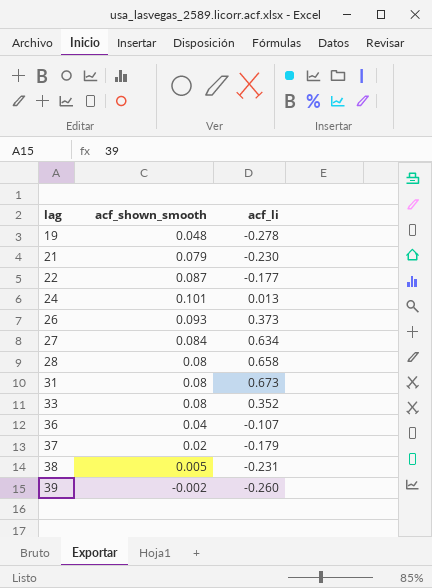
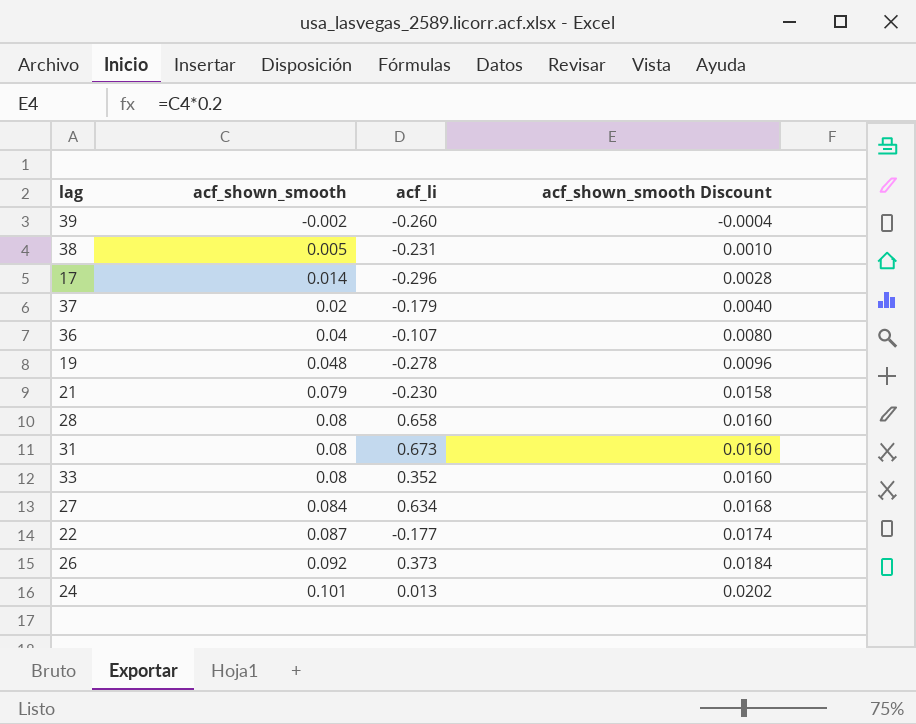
row order: lag ascending -> acf_shown_smooth ascending
column acf_shown_smooth Discount | formula: none -> [acf_shown_smooth] * 0.2
row 17: none -> 0.014 | -0.296 | 0.0028
26 | acf_shown_smooth: 0.093 -> 0.092

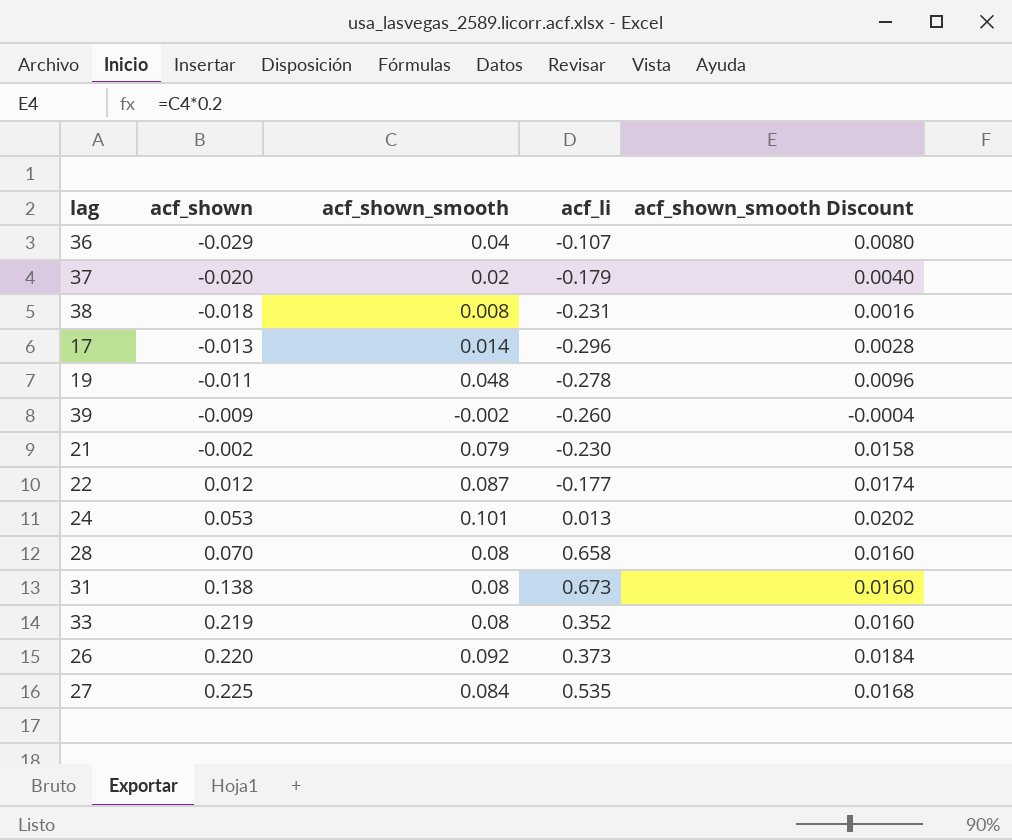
row order: acf_shown_smooth ascending -> acf_shown ascending
column acf_shown | position: none -> 2
38 | acf_shown_smooth: 0.005 -> 0.008
38 | acf_shown_smooth Discount: 0.0010 -> 0.0016
27 | acf_li: 0.634 -> 0.535

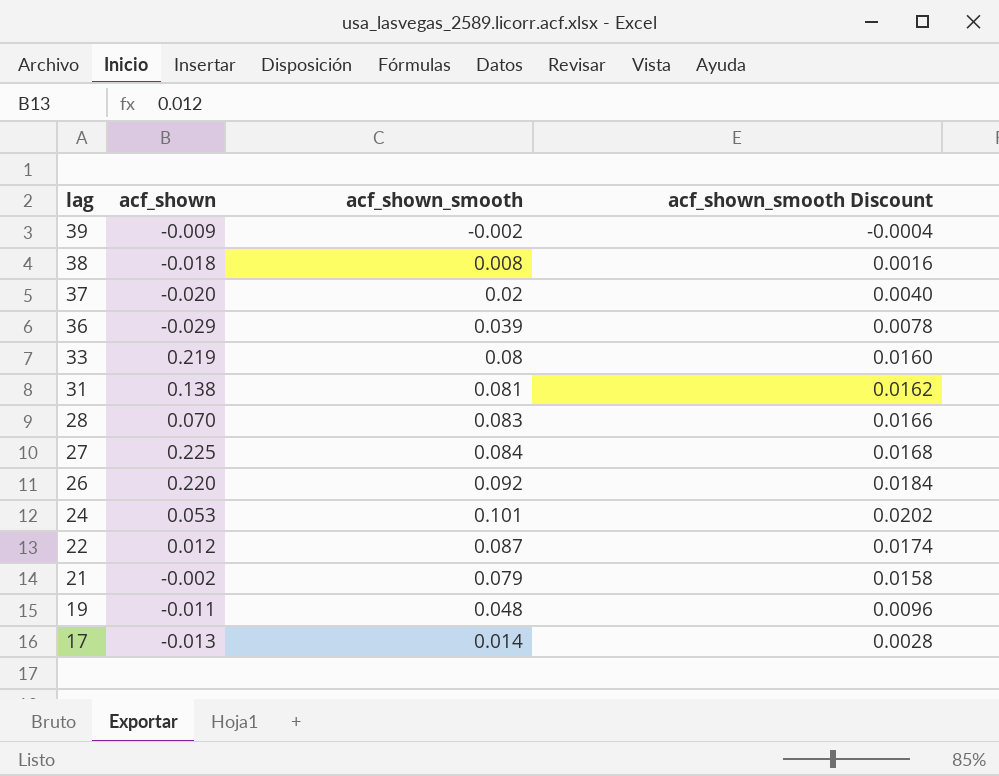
row order: acf_shown ascending -> lag descending
column acf_li | position: 4 -> none
36 | acf_shown_smooth: 0.04 -> 0.039
36 | acf_shown_smooth Discount: 0.0080 -> 0.0078
31 | acf_shown_smooth: 0.08 -> 0.081
31 | acf_shown_smooth Discount: 0.0160 -> 0.0162
28 | acf_shown_smooth: 0.08 -> 0.083
28 | acf_shown_smooth Discount: 0.0160 -> 0.0166

